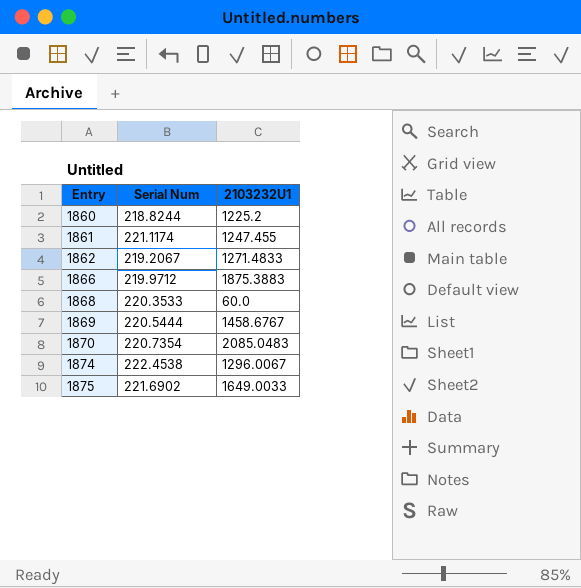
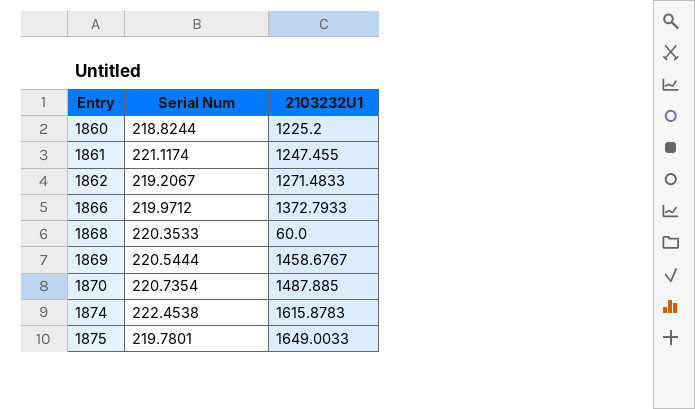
1866 | 2103232U1: 1875.3883 -> 1372.7933
1870 | 2103232U1: 2085.0483 -> 1487.885
1874 | 2103232U1: 1296.0067 -> 1615.8783
1875 | Serial Num: 221.6902 -> 219.7801

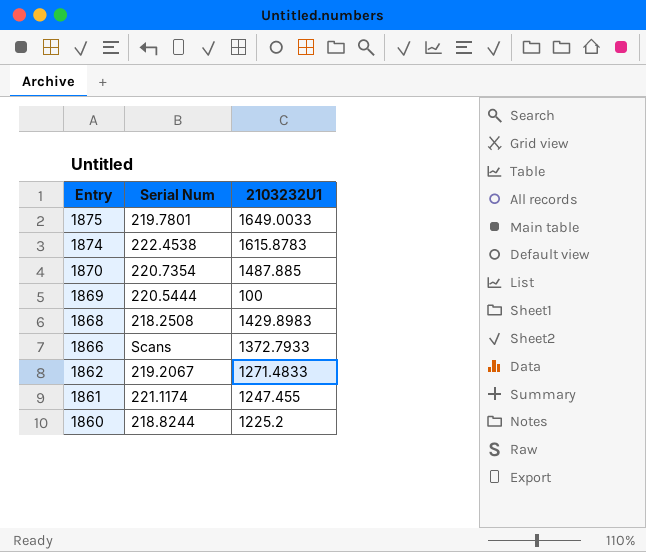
row order: Entry ascending -> Entry descending
1869 | 2103232U1: 1458.6767 -> 100
1868 | Serial Num: 220.3533 -> 218.2508
1868 | 2103232U1: 60.0 -> 1429.8983
1866 | Serial Num: 219.9712 -> Scans

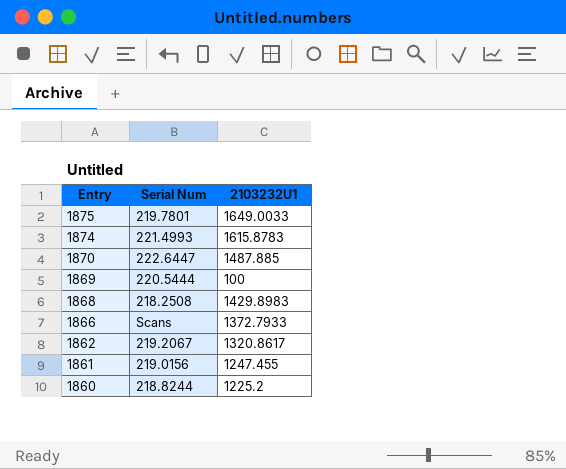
1874 | Serial Num: 222.4538 -> 221.4993
1870 | Serial Num: 220.7354 -> 222.6447
1862 | 2103232U1: 1271.4833 -> 1320.8617
1861 | Serial Num: 221.1174 -> 219.0156

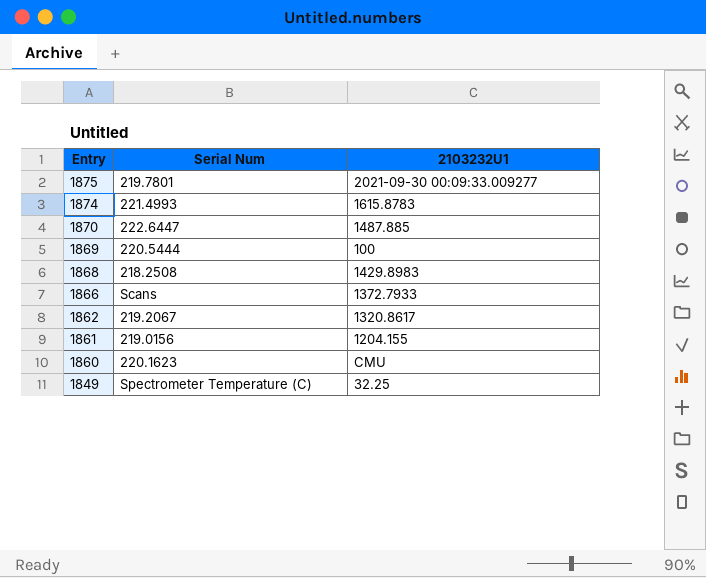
1875 | 2103232U1: 1649.0033 -> 2021-09-30 00:09:33.009277
1861 | 2103232U1: 1247.455 -> 1204.155
1860 | Serial Num: 218.8244 -> 220.1623
1860 | 2103232U1: 1225.2 -> CMU
row 1849: none -> Spectrometer Temperature (C) | 32.25

